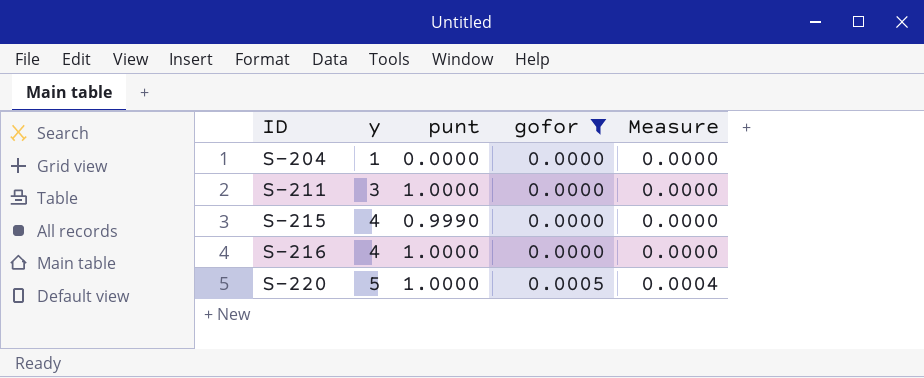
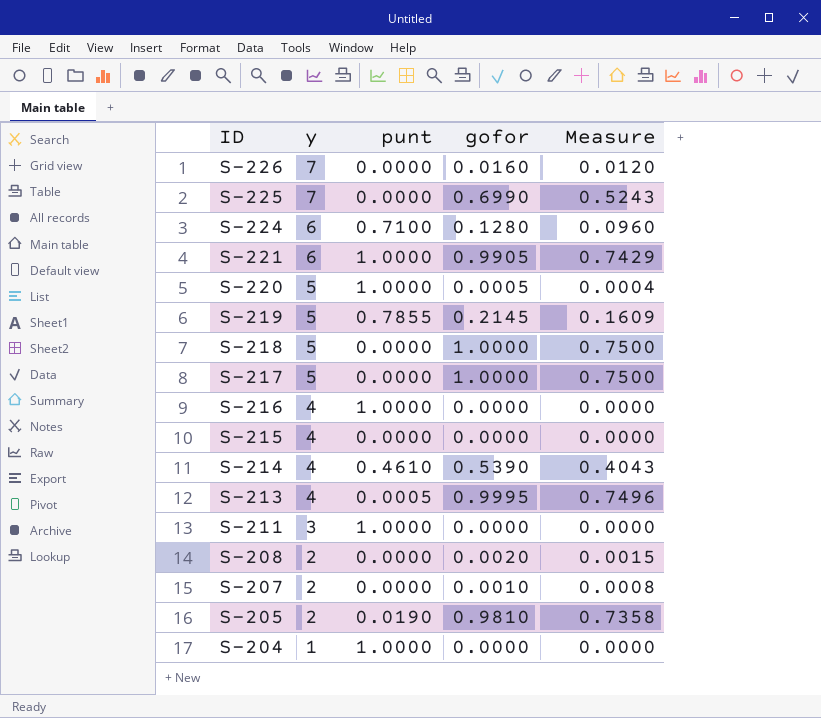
filter: gofor <= 0.0005 -> none
row order: ID ascending -> ID descending
S-215 | punt: 0.9990 -> 0.0000
S-204 | punt: 0.0000 -> 1.0000

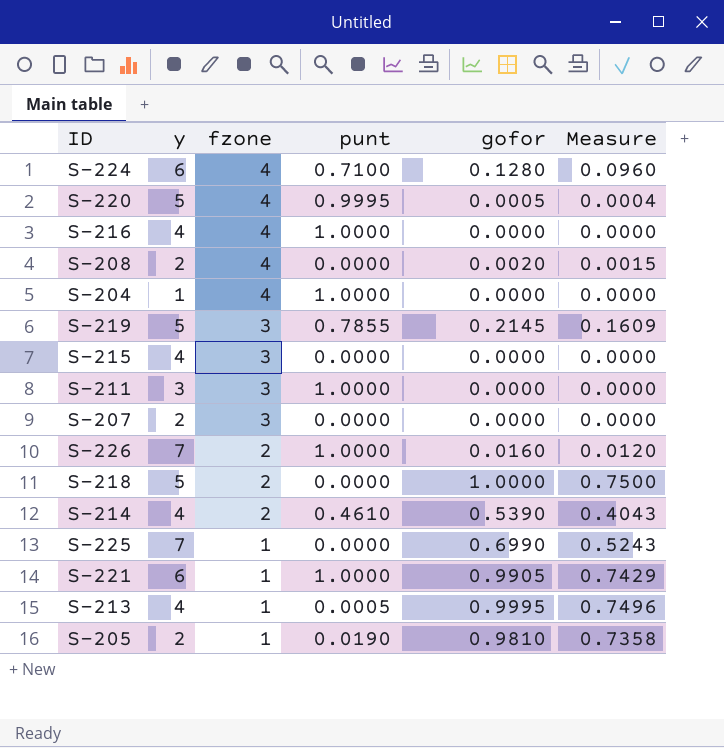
row order: ID descending -> fzone descending
column fzone | position: none -> 3
row S-217: 5 | 0.0000 | 1.0000 | 0.7500 -> none
S-220 | punt: 1.0000 -> 0.9995
S-207 | gofor: 0.0010 -> 0.0000
S-207 | Measure: 0.0008 -> 0.0000
S-226 | punt: 0.0000 -> 1.0000

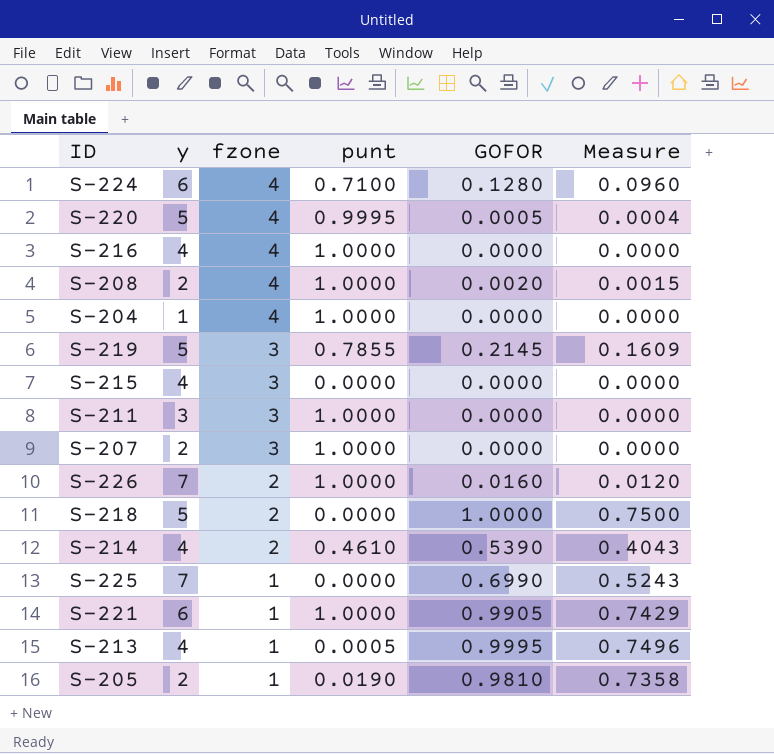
column name: gofor -> GOFOR
S-208 | punt: 0.0000 -> 1.0000
S-207 | punt: 0.0000 -> 1.0000

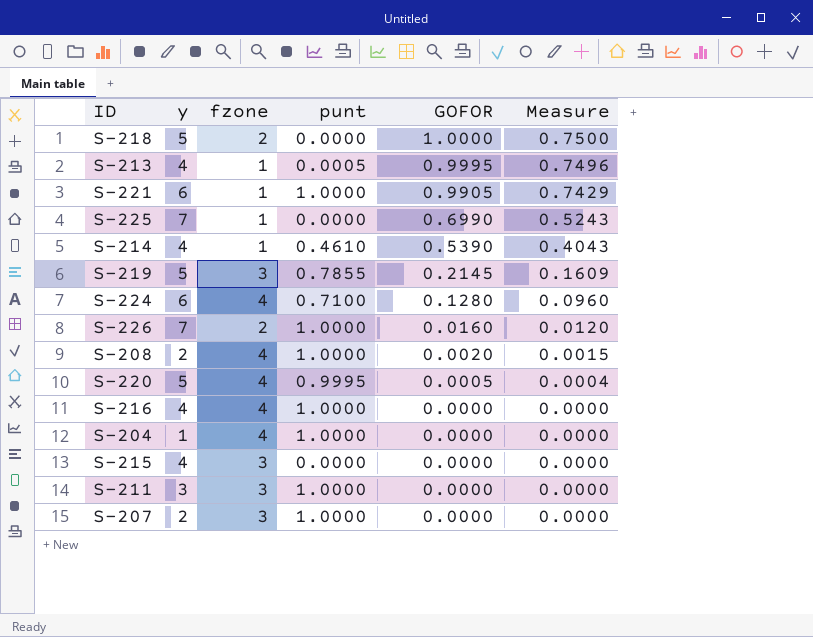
row order: fzone descending -> GOFOR descending
row S-205: 2 | 1 | 0.0190 | 0.9810 | 0.7358 -> none
S-214 | fzone: 2 -> 1

